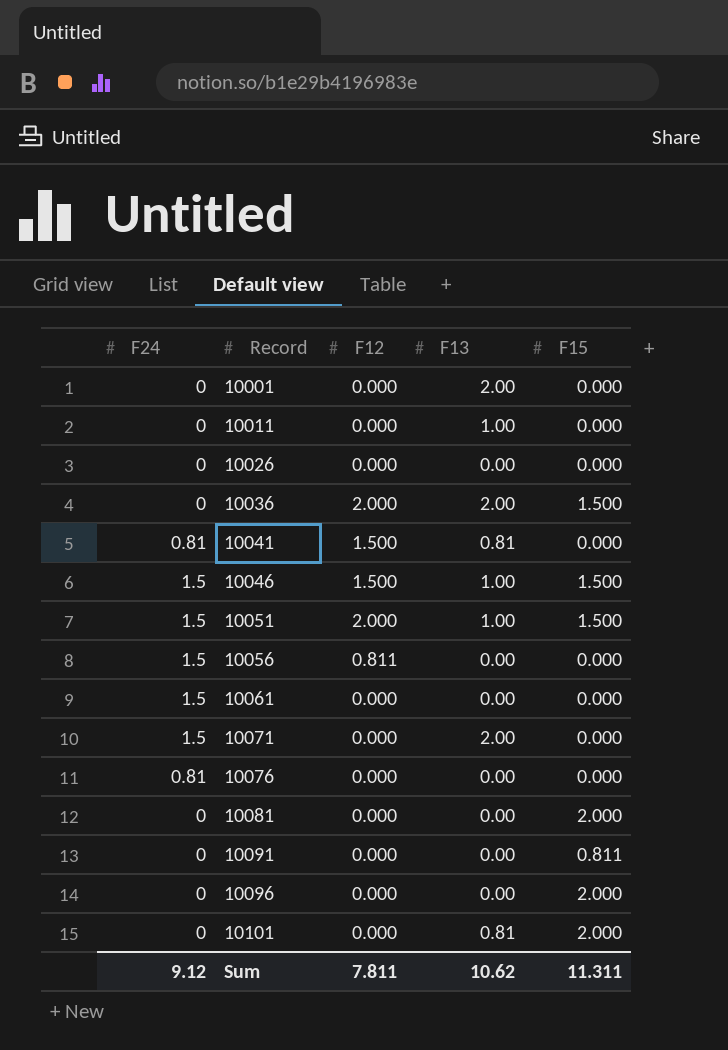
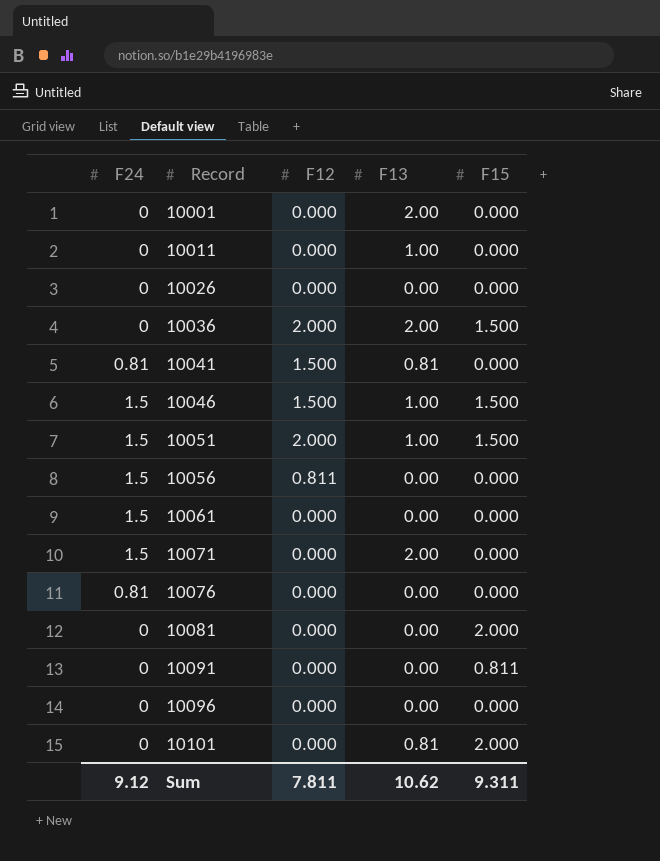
10096 | F15: 2.000 -> 0.000
Sum | F15: 11.311 -> 9.311

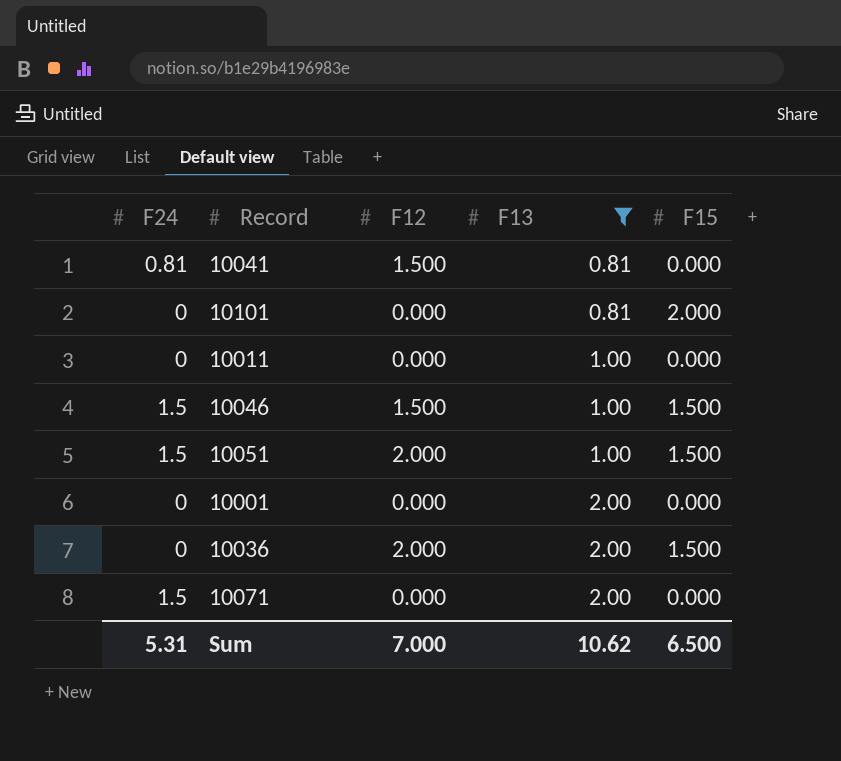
filter: none -> F13 != 0.00
row order: Record ascending -> F13 ascending
Sum | F24: 9.12 -> 5.31
Sum | F12: 7.811 -> 7.000
Sum | F15: 9.311 -> 6.500

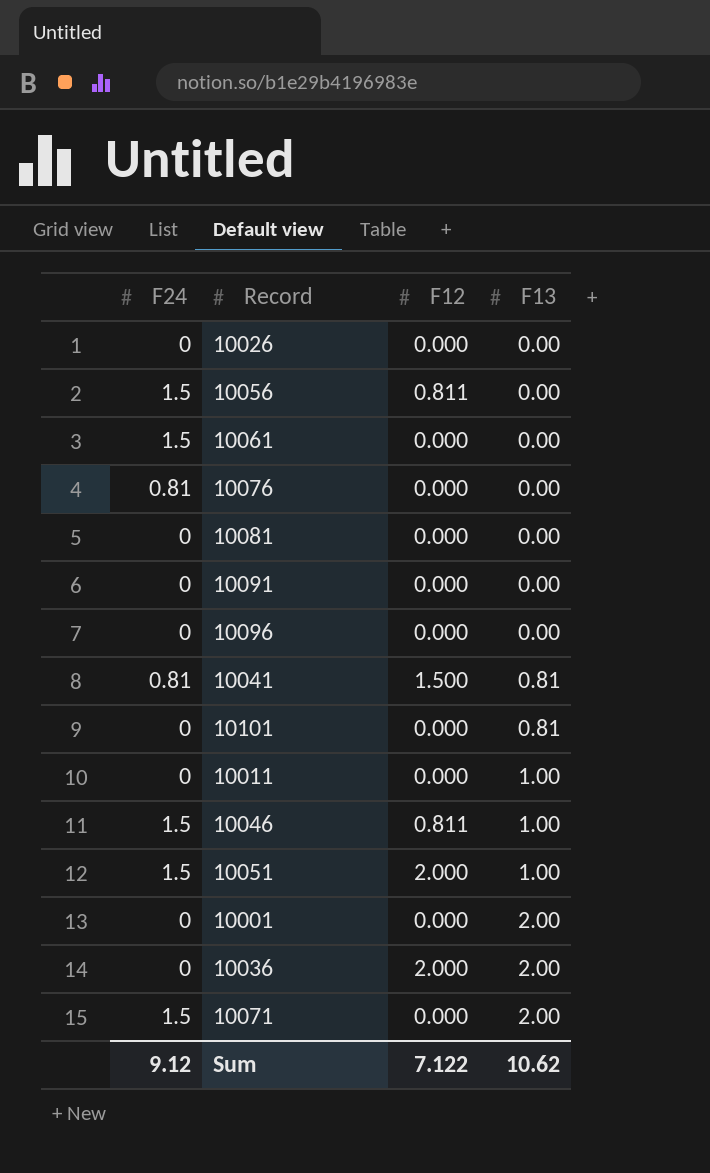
filter: F13 != 0.00 -> none
column F15 | position: 5 -> none
10046 | F12: 1.500 -> 0.811
Sum | F24: 5.31 -> 9.12
Sum | F12: 7.000 -> 7.122

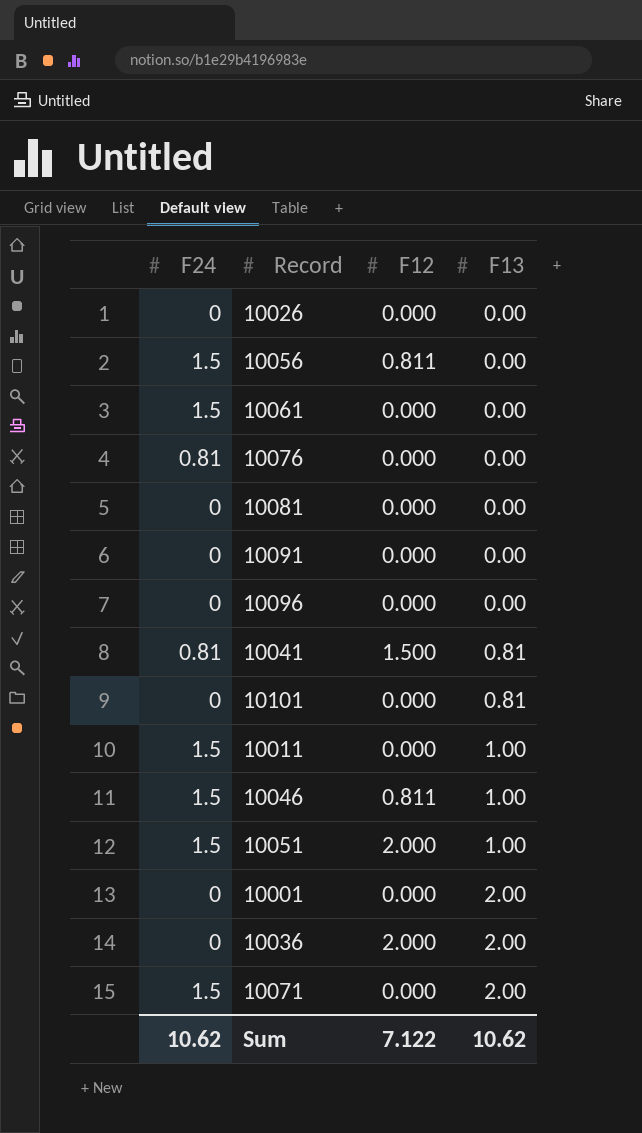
10011 | F24: 0 -> 1.5
Sum | F24: 9.12 -> 10.62

